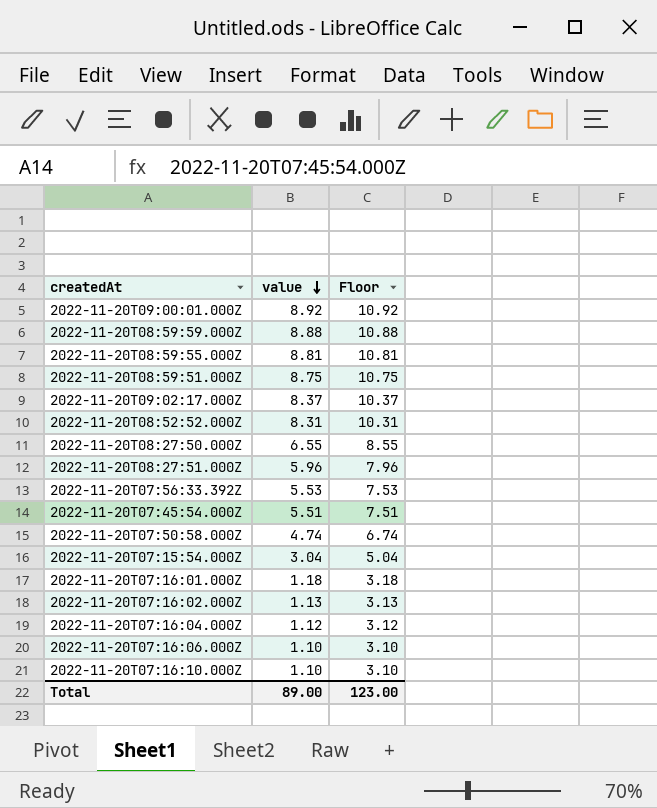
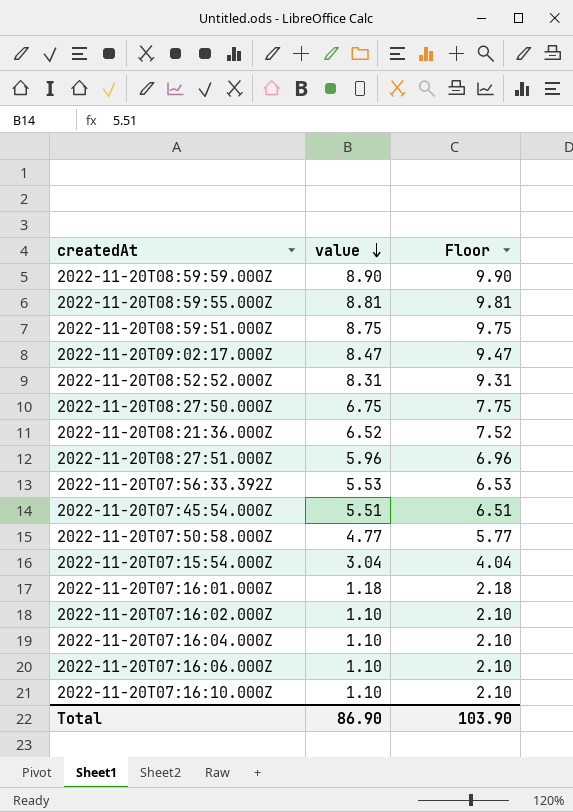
column Floor | formula: [value] + 2 -> [value] + 1
row 2022-11-20T09:00:01.000Z: 8.92 | 10.92 -> none
2022-11-20T08:59:59.000Z | value: 8.88 -> 8.90
2022-11-20T09:02:17.000Z | value: 8.37 -> 8.47
2022-11-20T08:27:50.000Z | value: 6.55 -> 6.75
row 2022-11-20T08:21:36.000Z: none -> 6.52 | 7.52
2022-11-20T07:50:58.000Z | value: 4.74 -> 4.77
2022-11-20T07:16:02.000Z | value: 1.13 -> 1.10
2022-11-20T07:16:04.000Z | value: 1.12 -> 1.10
Total | value: 89.00 -> 86.90
Total | Floor: 123.00 -> 103.90

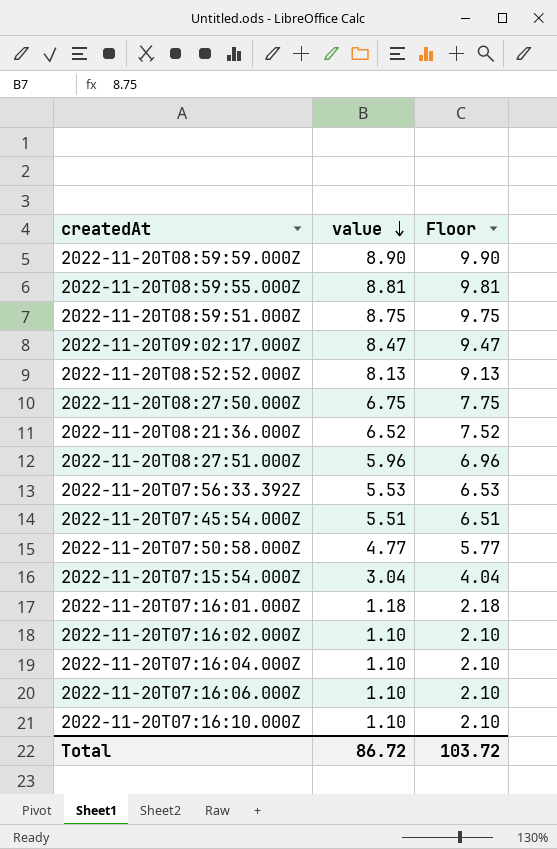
2022-11-20T08:52:52.000Z | value: 8.31 -> 8.13
2022-11-20T08:52:52.000Z | Floor: 9.31 -> 9.13
Total | value: 86.90 -> 86.72
Total | Floor: 103.90 -> 103.72

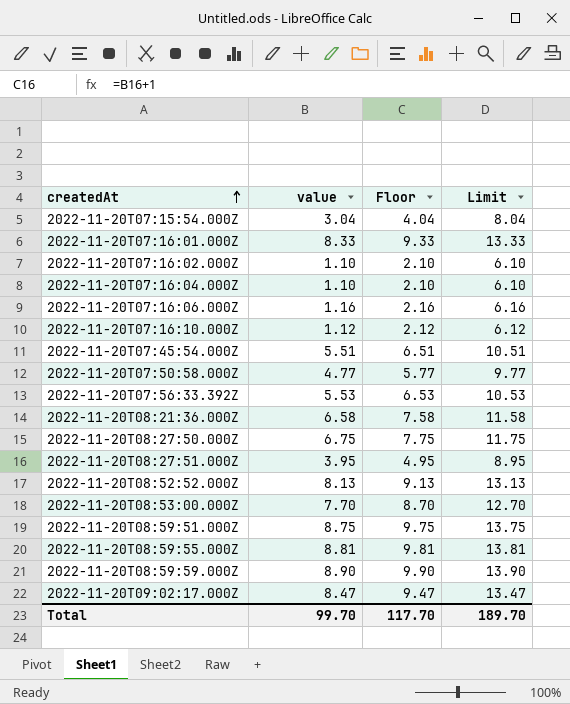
row order: value descending -> createdAt ascending
column Limit | formula: none -> [value] + 5
2022-11-20T07:16:01.000Z | value: 1.18 -> 8.33
2022-11-20T07:16:01.000Z | Floor: 2.18 -> 9.33
2022-11-20T07:16:06.000Z | value: 1.10 -> 1.16
2022-11-20T07:16:06.000Z | Floor: 2.10 -> 2.16
2022-11-20T07:16:10.000Z | value: 1.10 -> 1.12
2022-11-20T07:16:10.000Z | Floor: 2.10 -> 2.12
2022-11-20T08:21:36.000Z | value: 6.52 -> 6.58
2022-11-20T08:21:36.000Z | Floor: 7.52 -> 7.58
2022-11-20T08:27:51.000Z | value: 5.96 -> 3.95
2022-11-20T08:27:51.000Z | Floor: 6.96 -> 4.95
row 2022-11-20T08:53:00.000Z: none -> 7.70 | 8.70 | 12.70
Total | value: 86.72 -> 99.70
Total | Floor: 103.72 -> 117.70

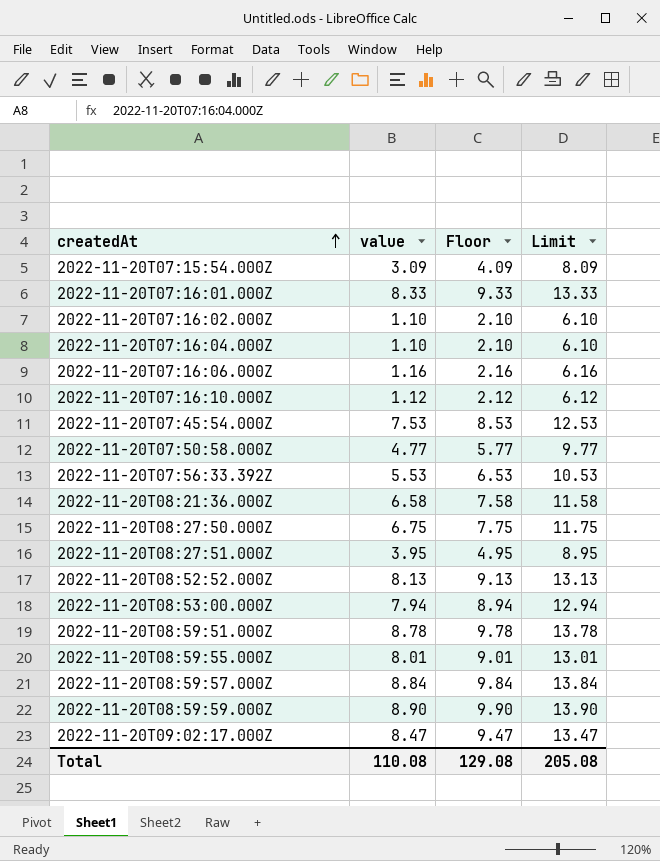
2022-11-20T07:15:54.000Z | value: 3.04 -> 3.09
2022-11-20T07:15:54.000Z | Floor: 4.04 -> 4.09
2022-11-20T07:15:54.000Z | Limit: 8.04 -> 8.09
2022-11-20T07:45:54.000Z | value: 5.51 -> 7.53
2022-11-20T07:45:54.000Z | Floor: 6.51 -> 8.53
2022-11-20T07:45:54.000Z | Limit: 10.51 -> 12.53
2022-11-20T08:53:00.000Z | value: 7.70 -> 7.94
2022-11-20T08:53:00.000Z | Floor: 8.70 -> 8.94
2022-11-20T08:53:00.000Z | Limit: 12.70 -> 12.94
2022-11-20T08:59:51.000Z | value: 8.75 -> 8.78
2022-11-20T08:59:51.000Z | Floor: 9.75 -> 9.78
2022-11-20T08:59:51.000Z | Limit: 13.75 -> 13.78
2022-11-20T08:59:55.000Z | value: 8.81 -> 8.01
2022-11-20T08:59:55.000Z | Floor: 9.81 -> 9.01
2022-11-20T08:59:55.000Z | Limit: 13.81 -> 13.01
row 2022-11-20T08:59:57.000Z: none -> 8.84 | 9.84 | 13.84
Total | value: 99.70 -> 110.08
Total | Floor: 117.70 -> 129.08
Total | Limit: 189.70 -> 205.08

